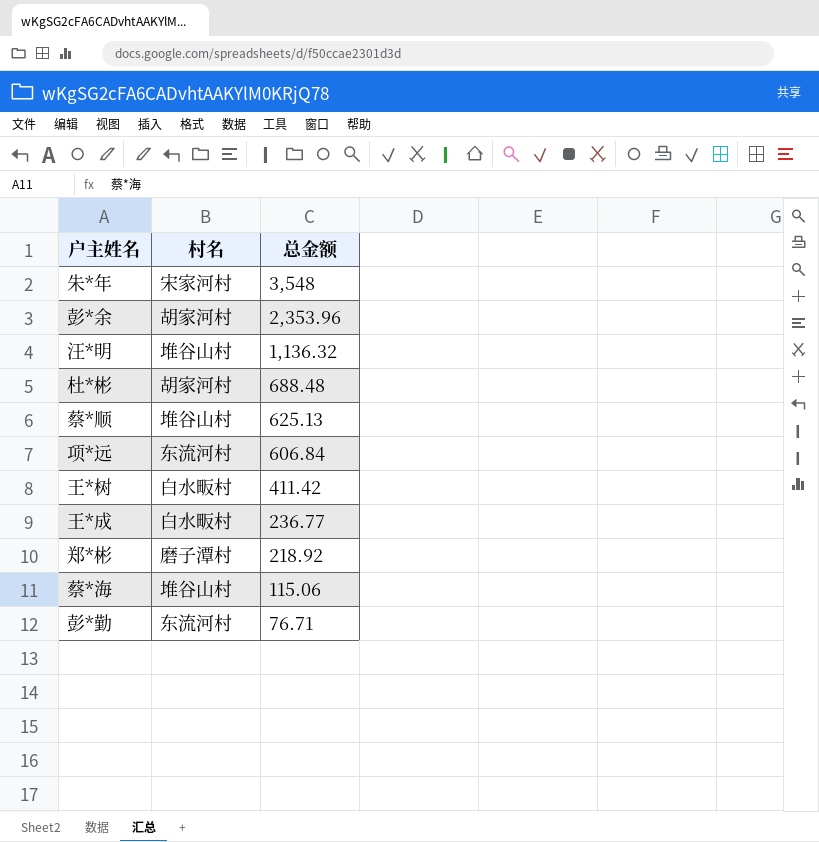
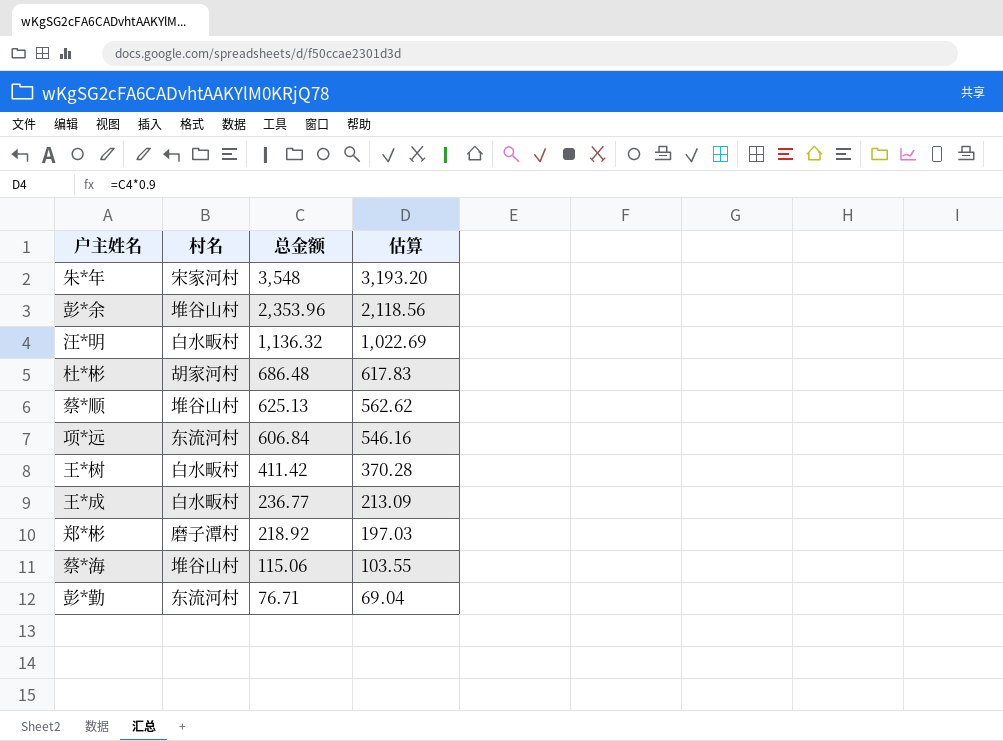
column 估算 | formula: none -> [总金额] * 0.9
彭*余 | 村名: 胡家河村 -> 堆谷山村
汪*明 | 村名: 堆谷山村 -> 白水畈村
杜*彬 | 总金额: 688.48 -> 686.48

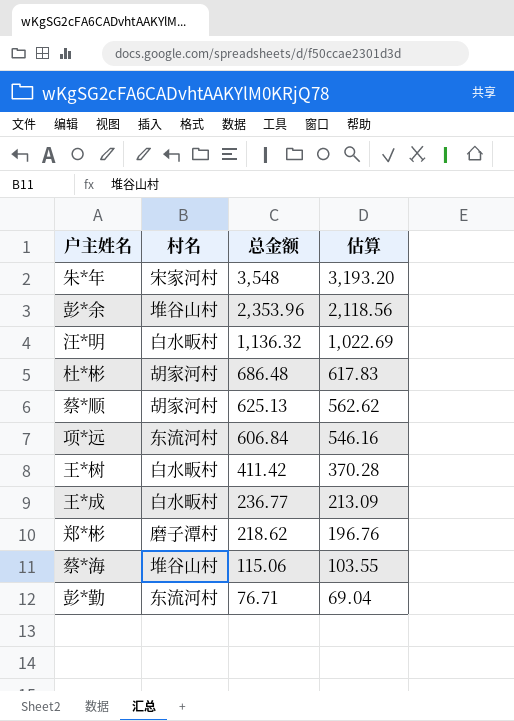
蔡*顺 | 村名: 堆谷山村 -> 胡家河村
郑*彬 | 总金额: 218.92 -> 218.62
郑*彬 | 估算: 197.03 -> 196.76

